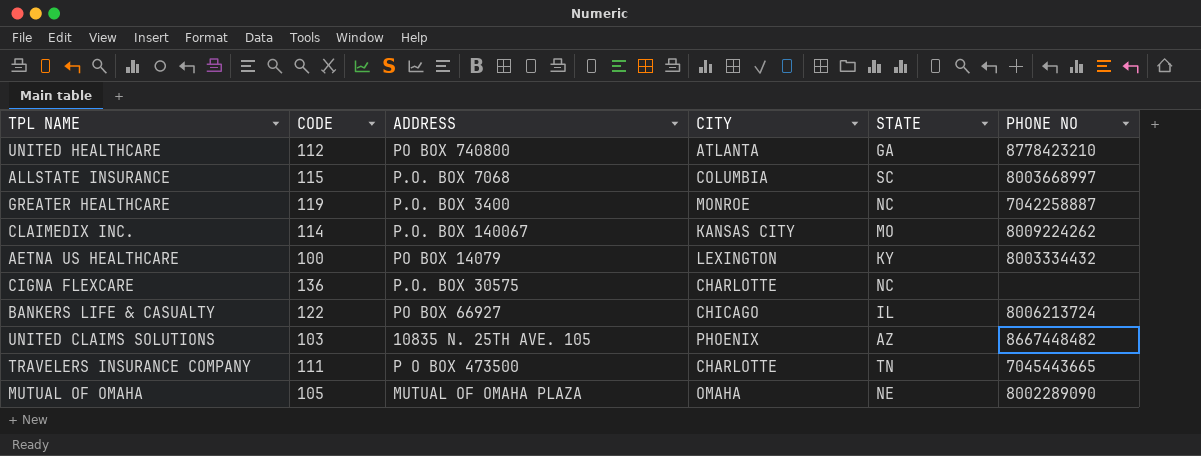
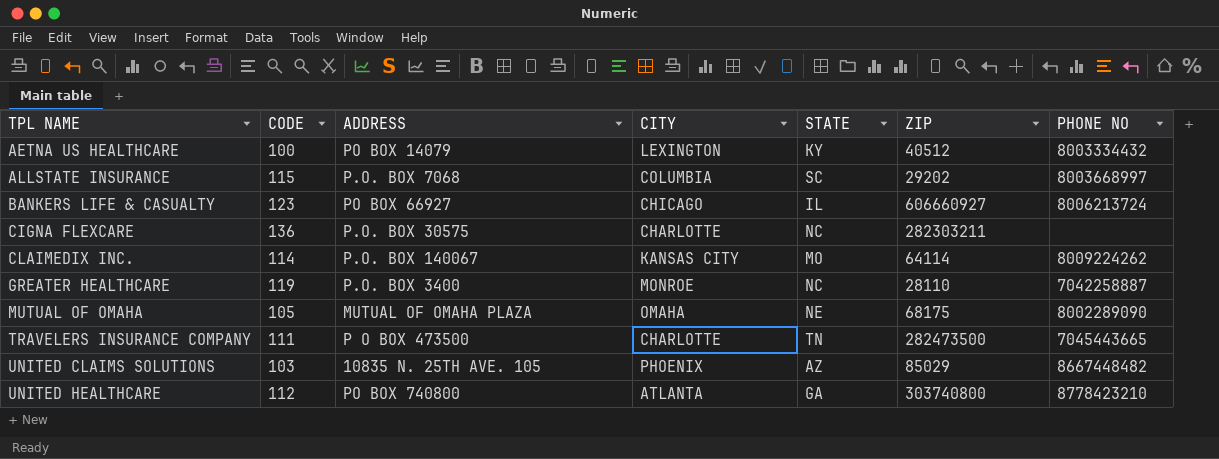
row order: none -> TPL NAME ascending
column ZIP | position: none -> 6
BANKERS LIFE & CASUALTY | CODE: 122 -> 123

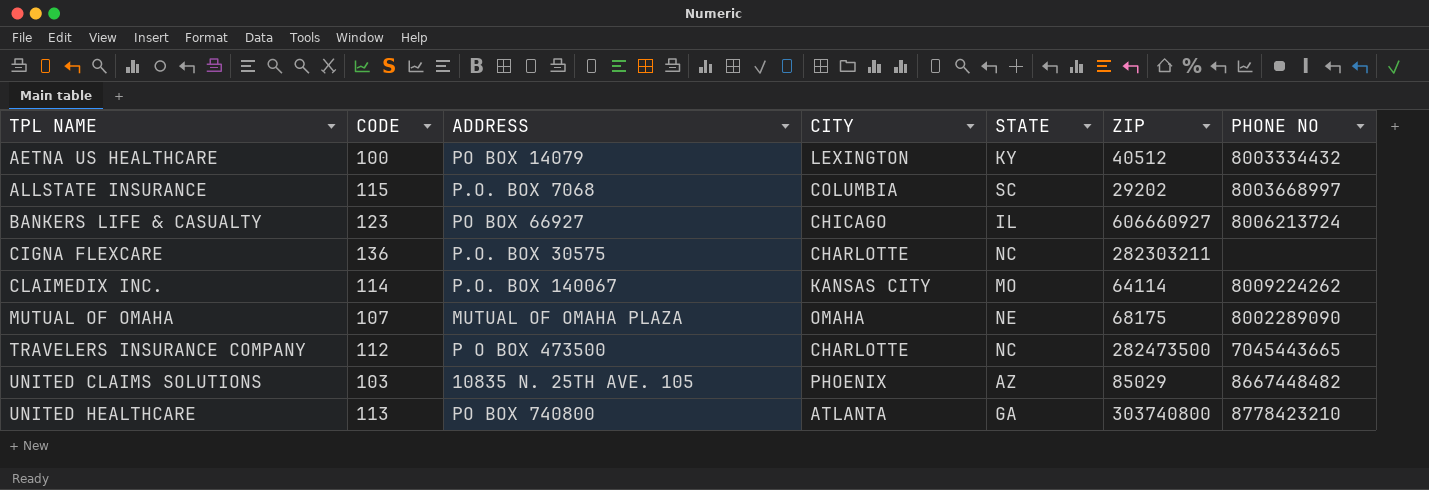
row GREATER HEALTHCARE: 119 | P.O. BOX 3400 | MONROE | NC | 28110 | 7042258887 -> none
MUTUAL OF OMAHA | CODE: 105 -> 107
TRAVELERS INSURANCE COMPANY | CODE: 111 -> 112
TRAVELERS INSURANCE COMPANY | STATE: TN -> NC
UNITED HEALTHCARE | CODE: 112 -> 113

